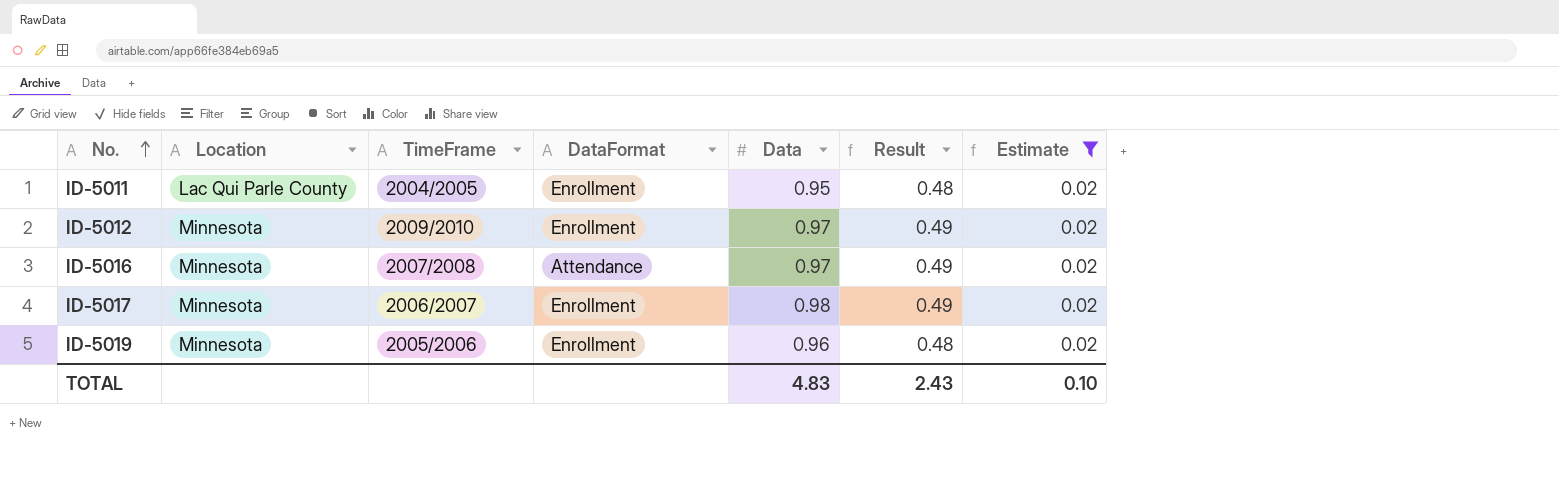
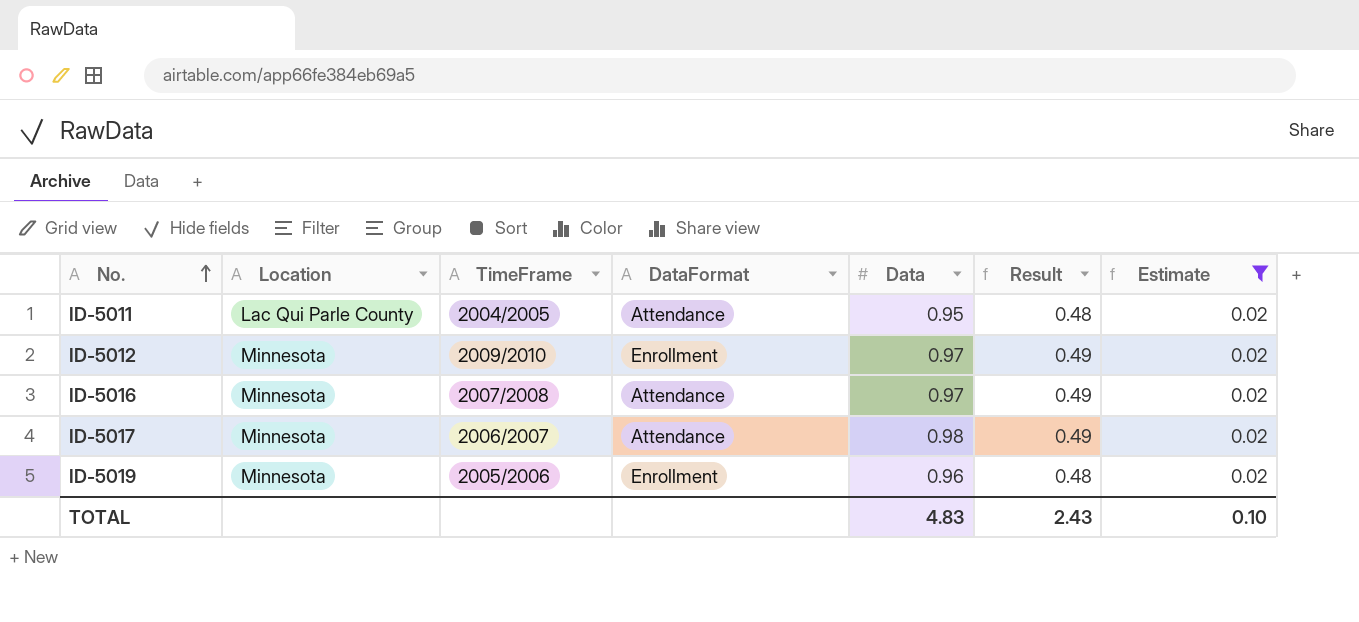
ID-5011 | DataFormat: Enrollment -> Attendance
ID-5017 | DataFormat: Enrollment -> Attendance

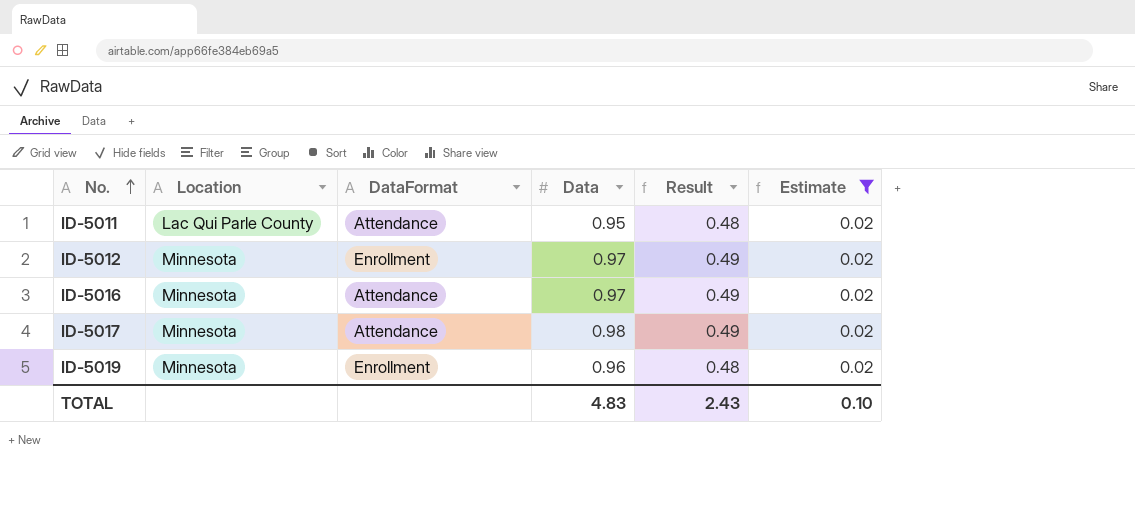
column TimeFrame | position: 3 -> none

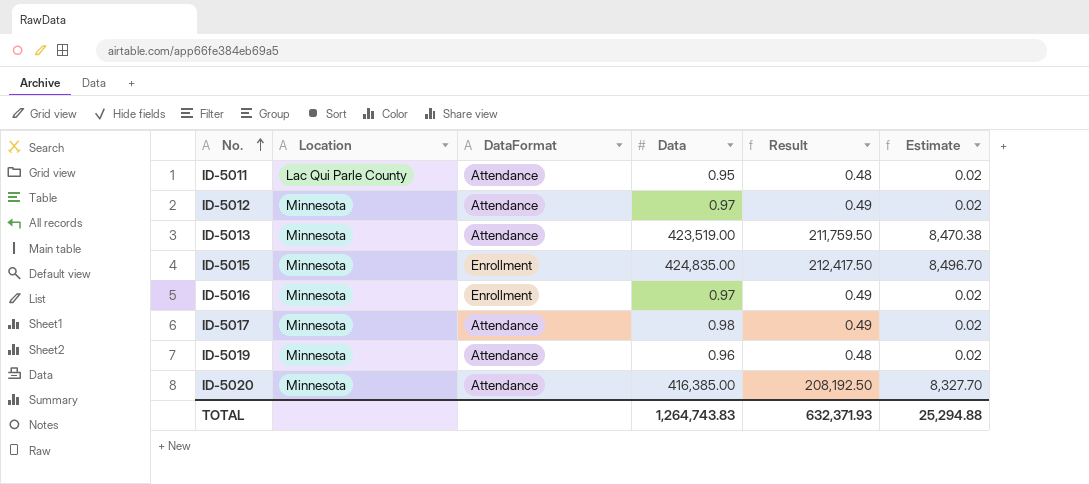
filter: Estimate = 0.02 -> none
ID-5012 | DataFormat: Enrollment -> Attendance
ID-5016 | DataFormat: Attendance -> Enrollment
ID-5019 | DataFormat: Enrollment -> Attendance
TOTAL | Data: 4.83 -> 1,264,743.83
TOTAL | Result: 2.43 -> 632,371.93
TOTAL | Estimate: 0.10 -> 25,294.88

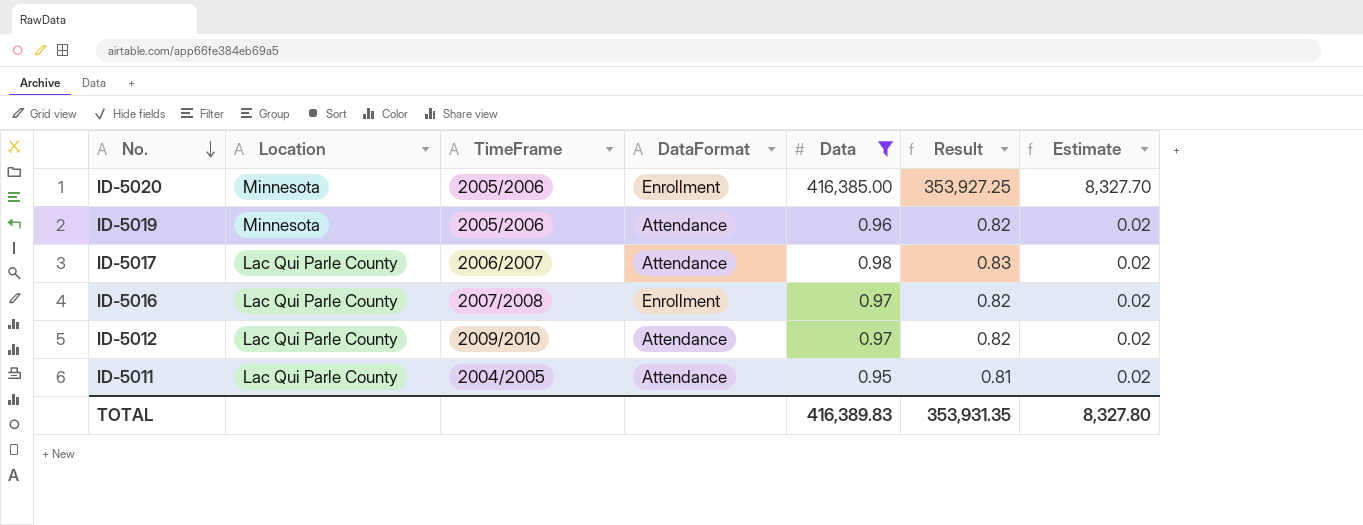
filter: none -> Data <= 416,385.00
row order: No. ascending -> No. descending
column TimeFrame | position: none -> 3
column Result | formula: [Data] * 0.5 -> [Data] * 0.85
ID-5020 | DataFormat: Attendance -> Enrollment
ID-5017 | Location: Minnesota -> Lac Qui Parle County
ID-5016 | Location: Minnesota -> Lac Qui Parle County
ID-5012 | Location: Minnesota -> Lac Qui Parle County
TOTAL | Data: 1,264,743.83 -> 416,389.83
TOTAL | Result: 632,371.93 -> 353,931.35
TOTAL | Estimate: 25,294.88 -> 8,327.80

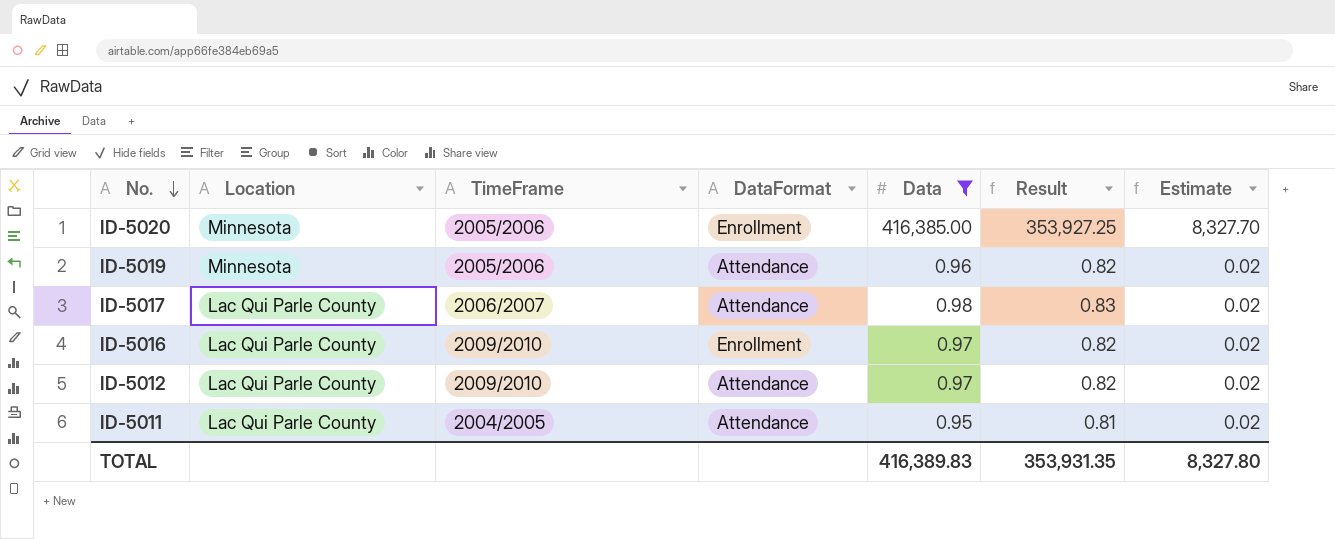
ID-5016 | TimeFrame: 2007/2008 -> 2009/2010

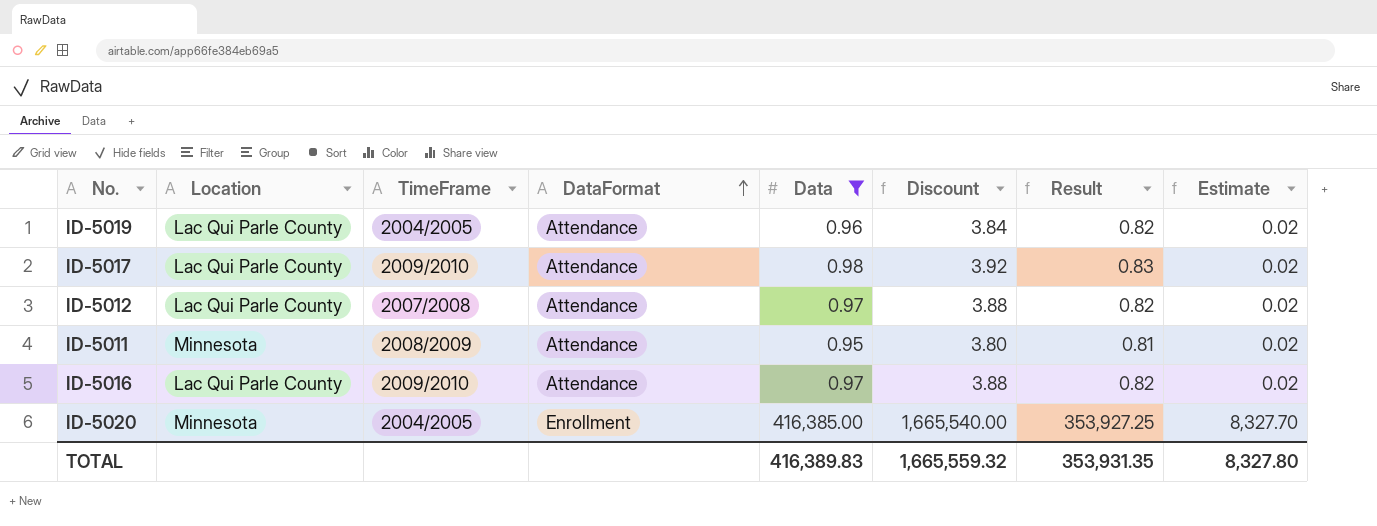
row order: No. descending -> DataFormat ascending
column Discount | formula: none -> [Data] * 4
ID-5019 | Location: Minnesota -> Lac Qui Parle County
ID-5019 | TimeFrame: 2005/2006 -> 2004/2005
ID-5017 | TimeFrame: 2006/2007 -> 2009/2010
ID-5012 | TimeFrame: 2009/2010 -> 2007/2008
ID-5011 | Location: Lac Qui Parle County -> Minnesota
ID-5011 | TimeFrame: 2004/2005 -> 2008/2009
ID-5016 | DataFormat: Enrollment -> Attendance
ID-5020 | TimeFrame: 2005/2006 -> 2004/2005

